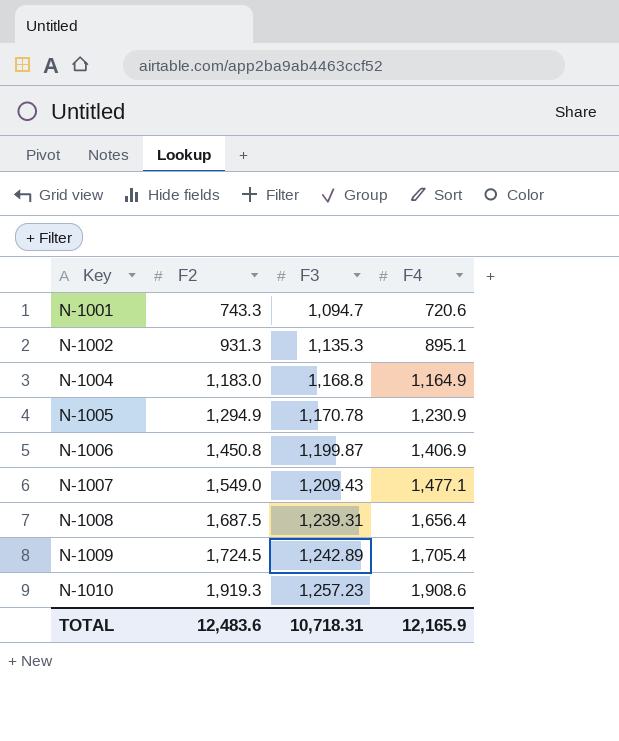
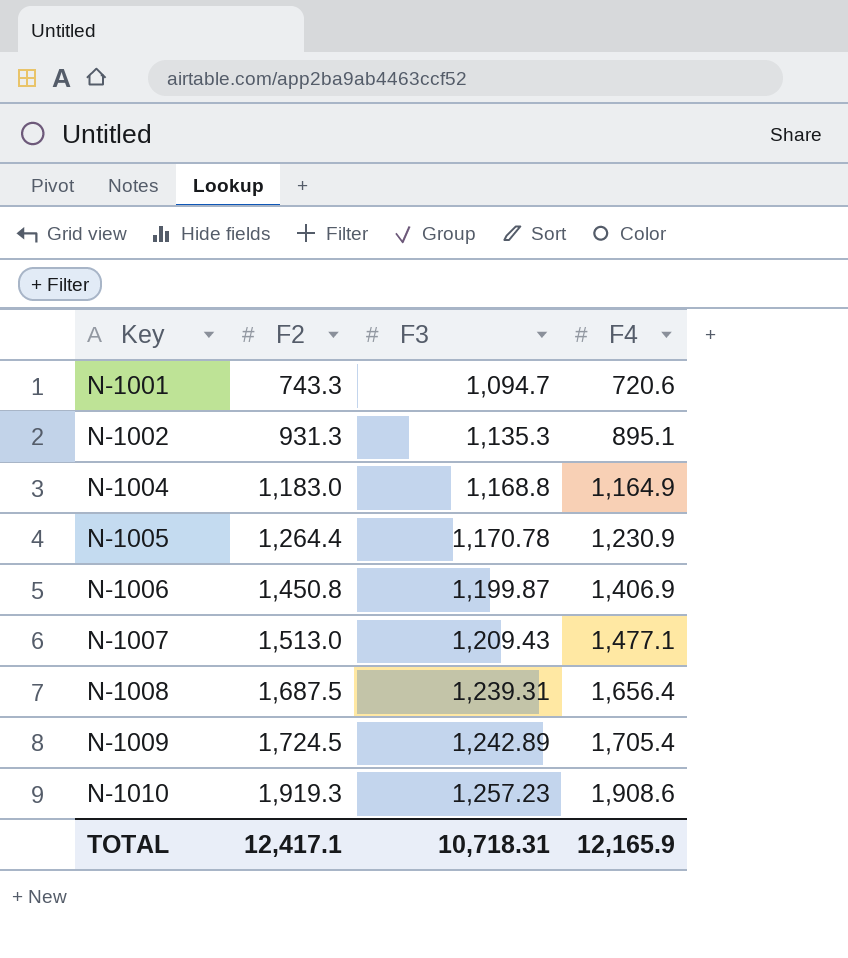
N-1005 | F2: 1,294.9 -> 1,264.4
N-1007 | F2: 1,549.0 -> 1,513.0
TOTAL | F2: 12,483.6 -> 12,417.1

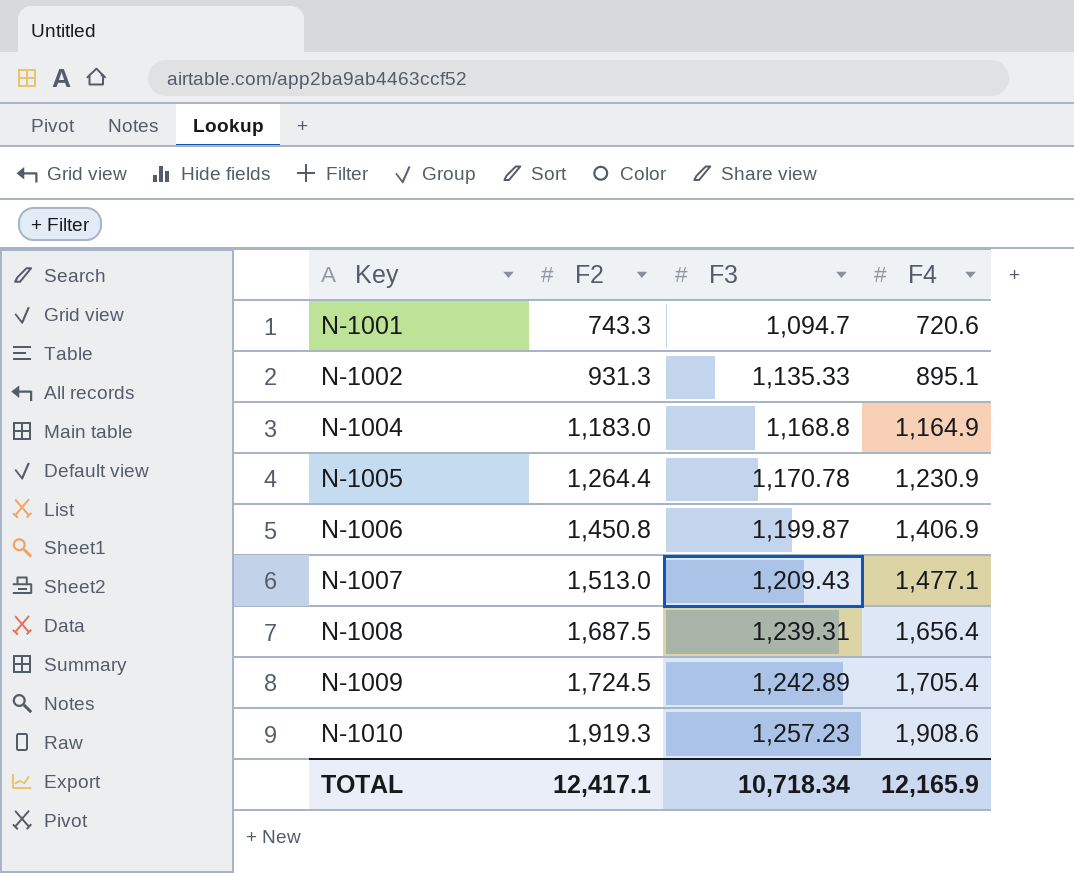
N-1002 | F3: 1,135.3 -> 1,135.33
TOTAL | F3: 10,718.31 -> 10,718.34

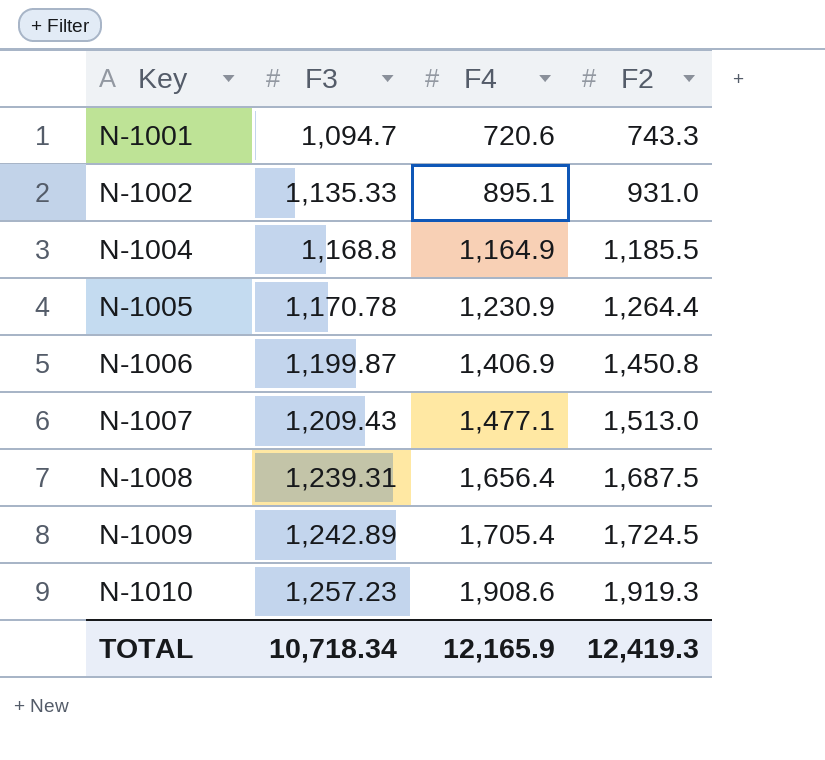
column F2 | position: 2 -> 4
N-1002 | F2: 931.3 -> 931.0
N-1004 | F2: 1,183.0 -> 1,185.5
TOTAL | F2: 12,417.1 -> 12,419.3

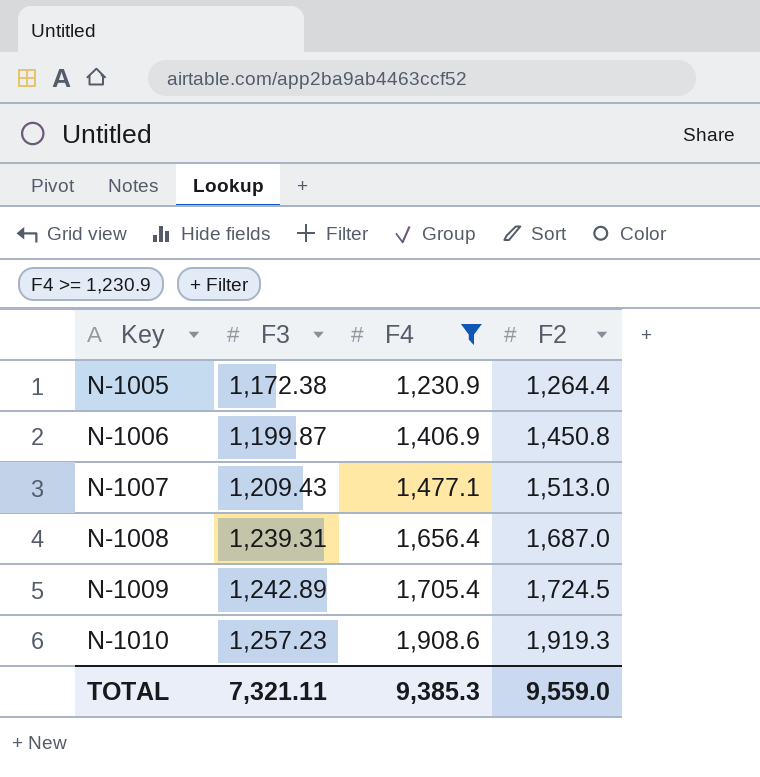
filter: none -> F4 >= 1,230.9
N-1005 | F3: 1,170.78 -> 1,172.38
N-1008 | F2: 1,687.5 -> 1,687.0
TOTAL | F3: 10,718.34 -> 7,321.11
TOTAL | F4: 12,165.9 -> 9,385.3
TOTAL | F2: 12,419.3 -> 9,559.0

